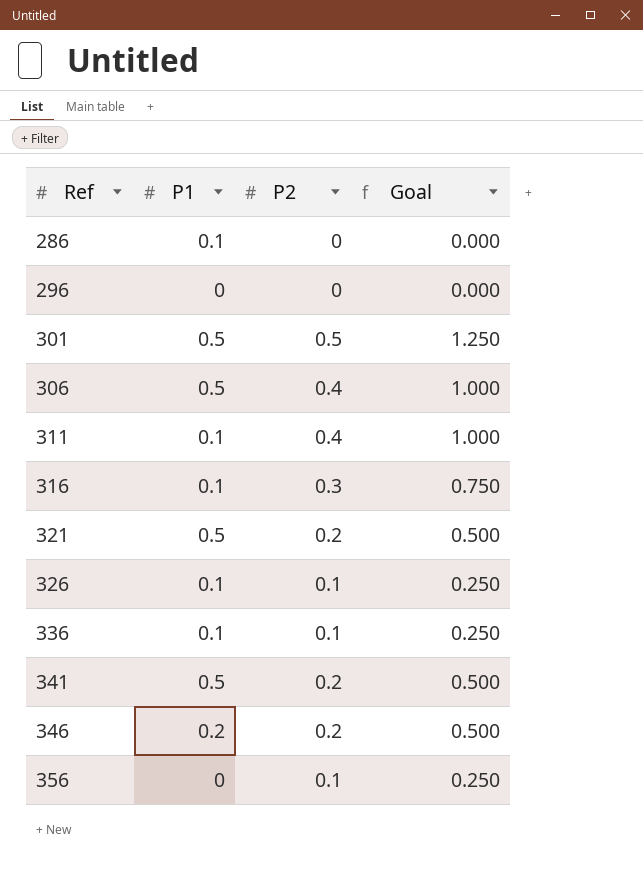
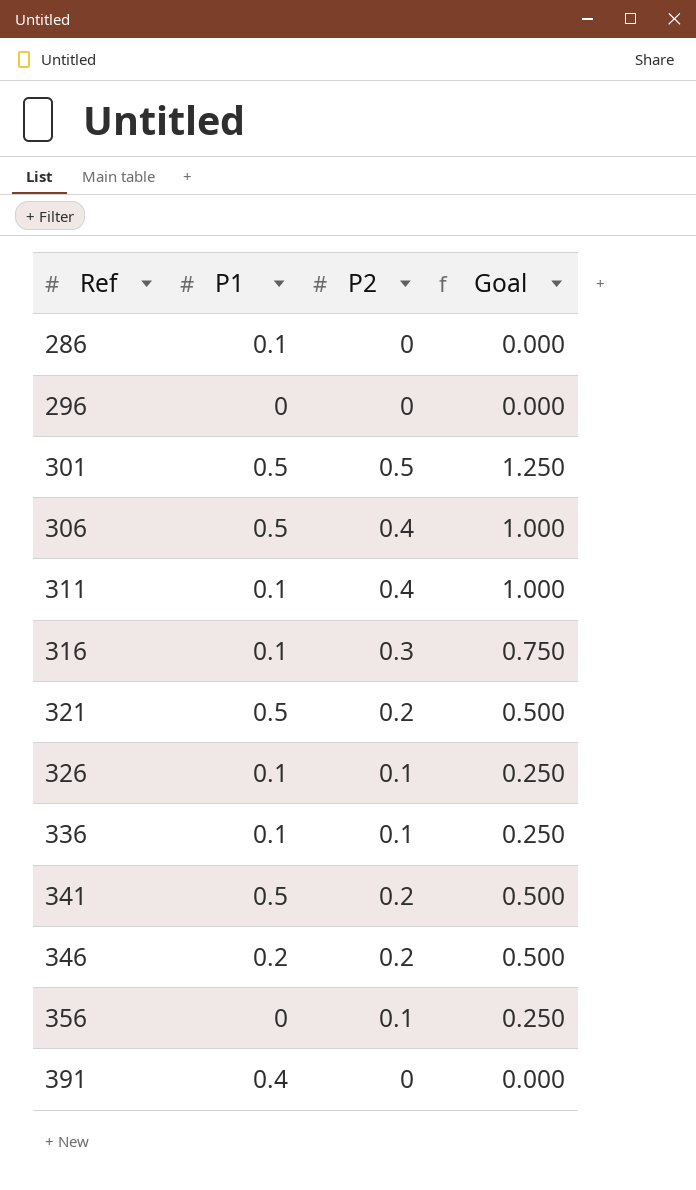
row 391: none -> 0.4 | 0 | 0.000

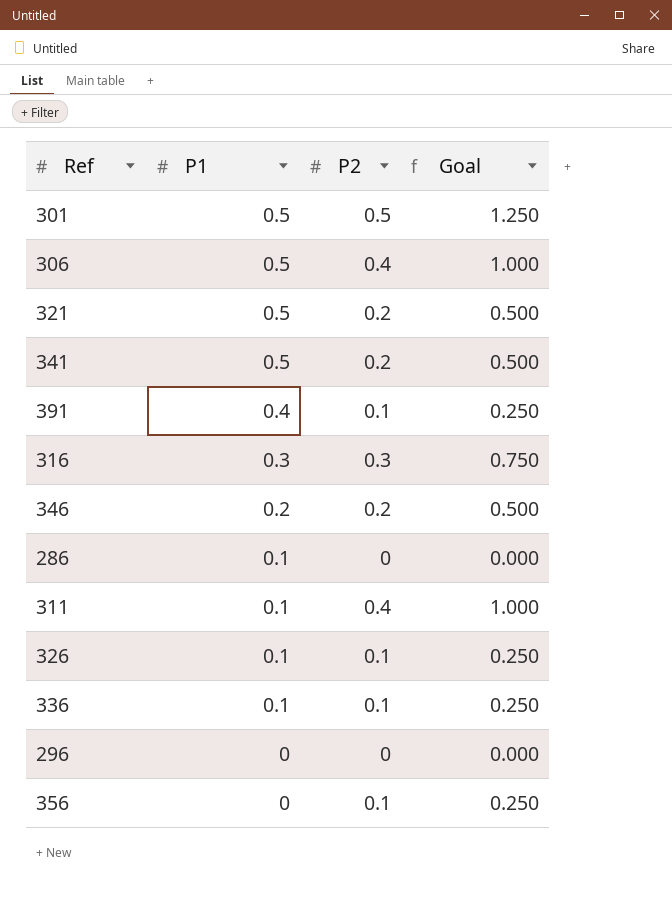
row order: Ref ascending -> P1 descending
391 | P2: 0 -> 0.1
391 | Goal: 0.000 -> 0.250
316 | P1: 0.1 -> 0.3

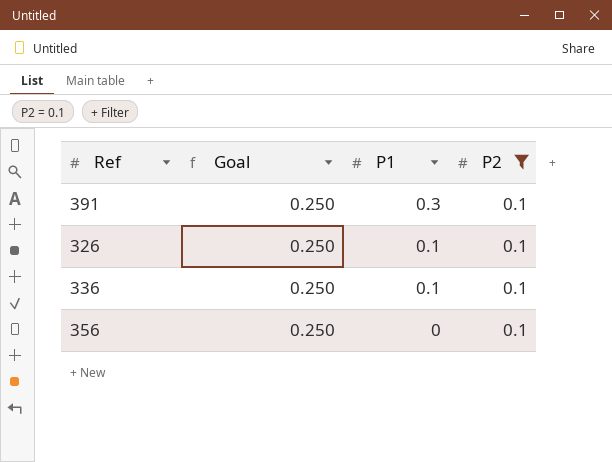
filter: none -> P2 = 0.1
column Goal | position: 4 -> 2
391 | P1: 0.4 -> 0.3

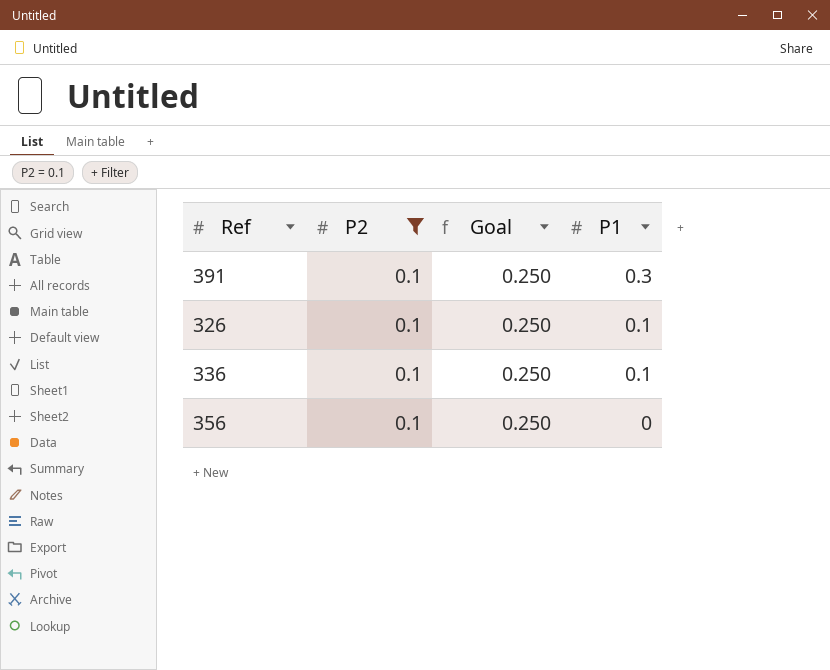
column P2 | position: 4 -> 2

